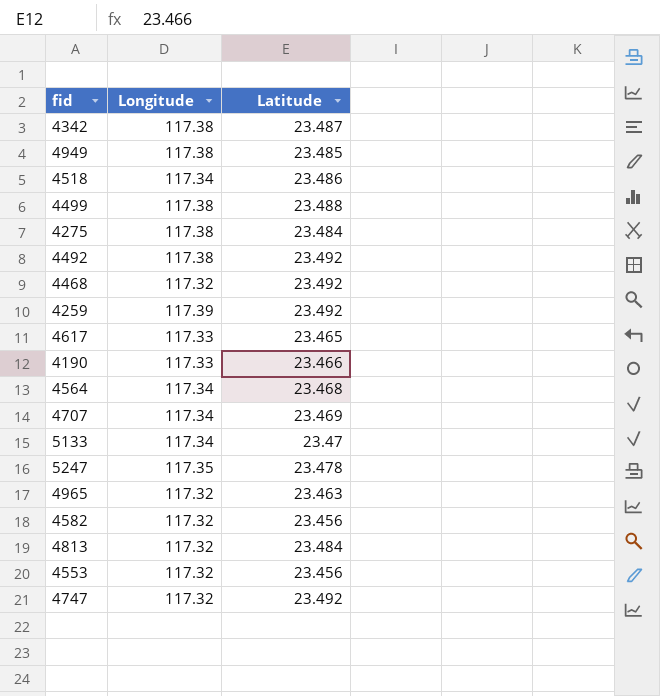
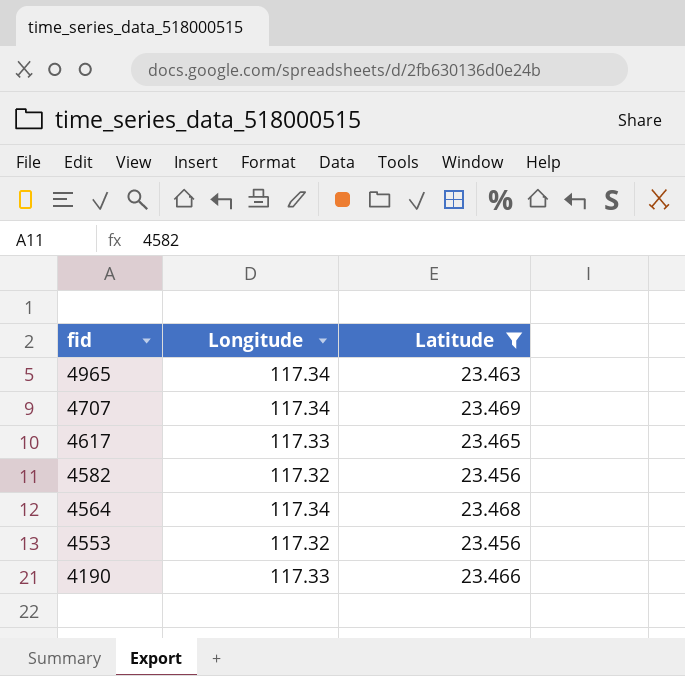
filter: none -> Latitude <= 23.469
row order: none -> fid descending
4965 | Longitude: 117.32 -> 117.34

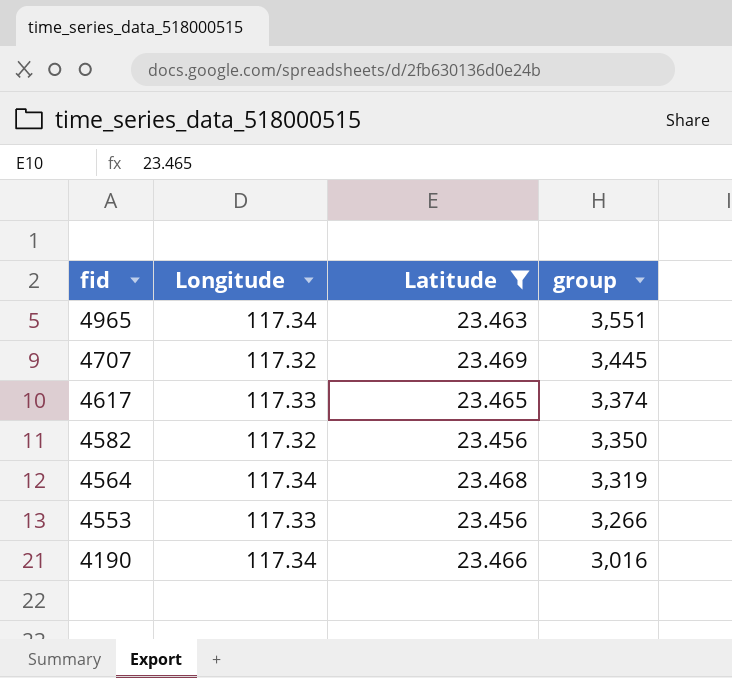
column group | position: none -> 4
4707 | Longitude: 117.34 -> 117.32
4553 | Longitude: 117.32 -> 117.33
4190 | Longitude: 117.33 -> 117.34

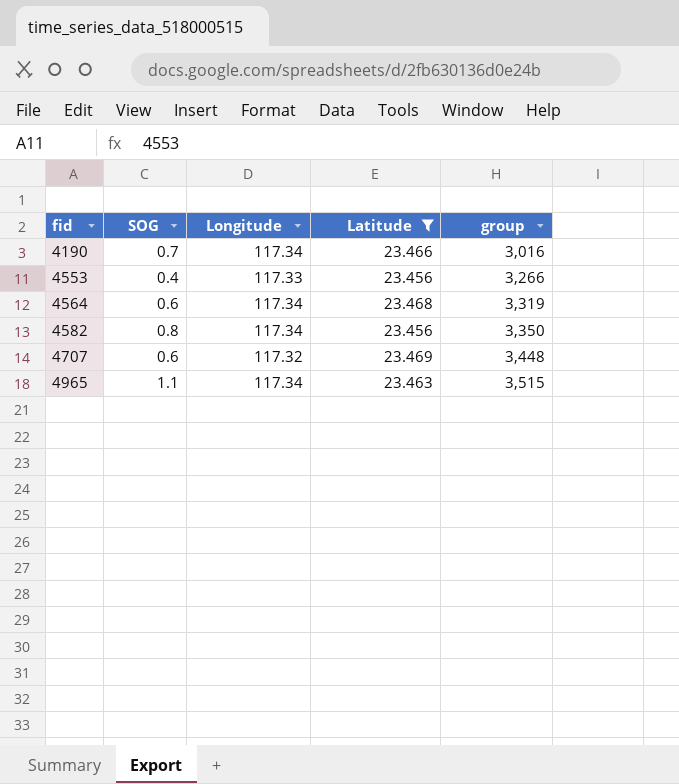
row order: fid descending -> fid ascending
column SOG | position: none -> 2
row 4617: 117.33 | 23.465 | 3,374 -> none
4582 | Longitude: 117.32 -> 117.34
4707 | group: 3,445 -> 3,448
4965 | group: 3,551 -> 3,515

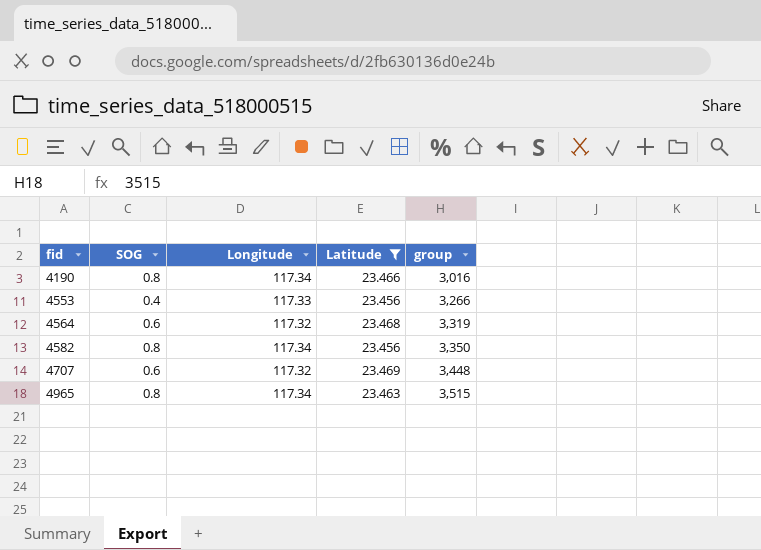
4190 | SOG: 0.7 -> 0.8
4564 | Longitude: 117.34 -> 117.32
4965 | SOG: 1.1 -> 0.8

